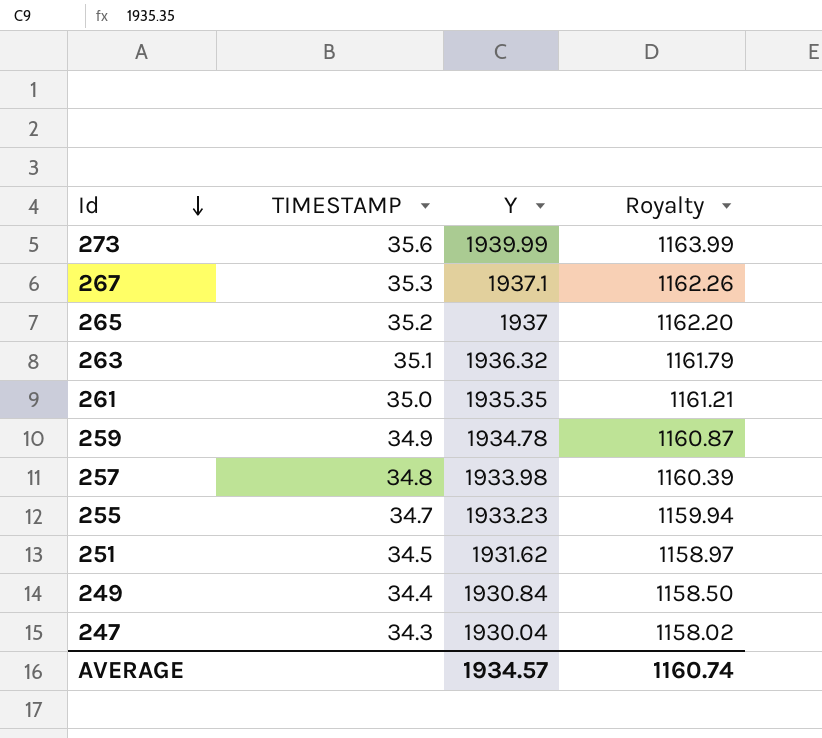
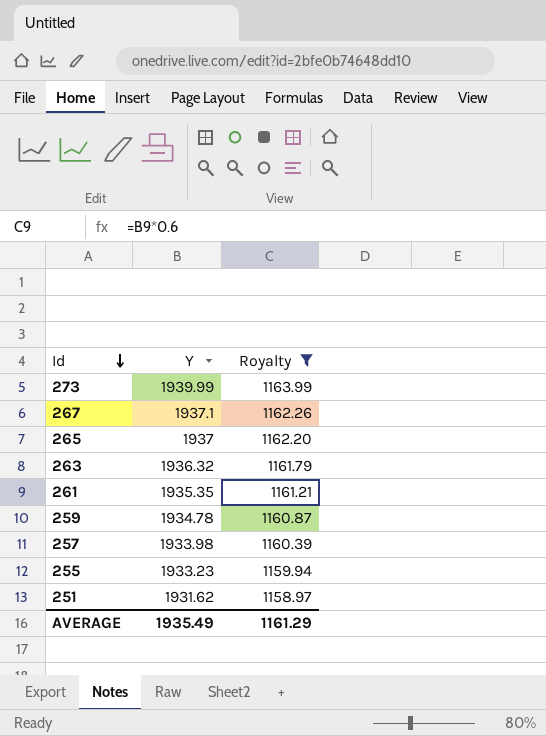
filter: none -> Royalty >= 1158.97
column TIMESTAMP | position: 2 -> none
AVERAGE | Y: 1934.57 -> 1935.49
AVERAGE | Royalty: 1160.74 -> 1161.29

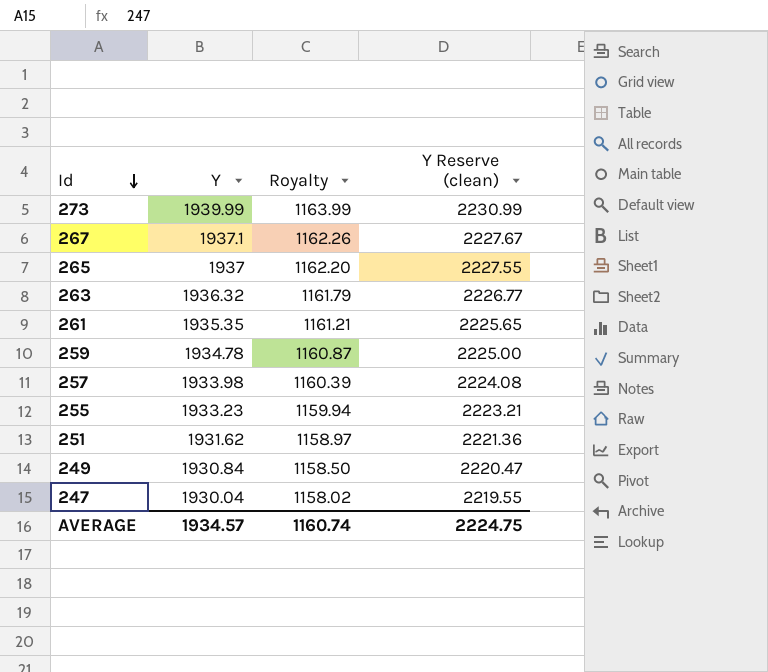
filter: Royalty >= 1158.97 -> none
column Y Reserve (clean) | formula: none -> [Y] * 1.15
AVERAGE | Y: 1935.49 -> 1934.57
AVERAGE | Royalty: 1161.29 -> 1160.74

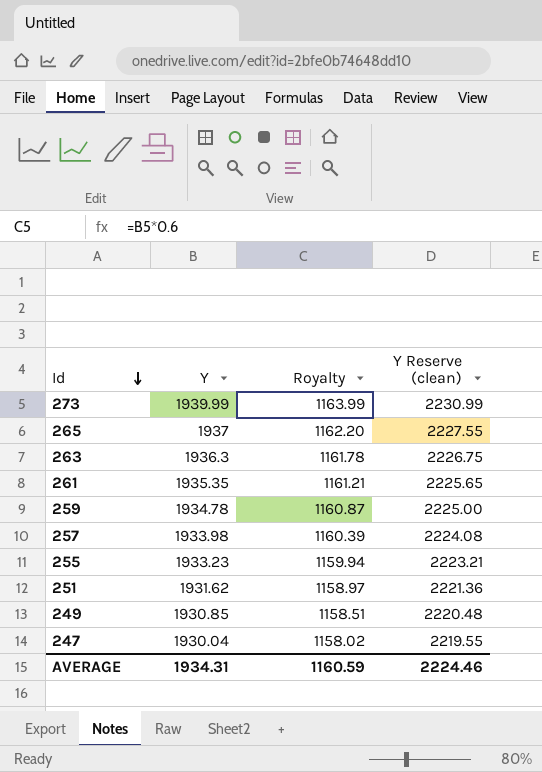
row 267: 1937.1 | 1162.26 | 2227.67 -> none
263 | Y: 1936.32 -> 1936.3
263 | Royalty: 1161.79 -> 1161.78
263 | Y Reserve (clean): 2226.77 -> 2226.75
249 | Y: 1930.84 -> 1930.85
249 | Royalty: 1158.50 -> 1158.51
249 | Y Reserve (clean): 2220.47 -> 2220.48
AVERAGE | Y: 1934.57 -> 1934.31
AVERAGE | Royalty: 1160.74 -> 1160.59
AVERAGE | Y Reserve (clean): 2224.75 -> 2224.46

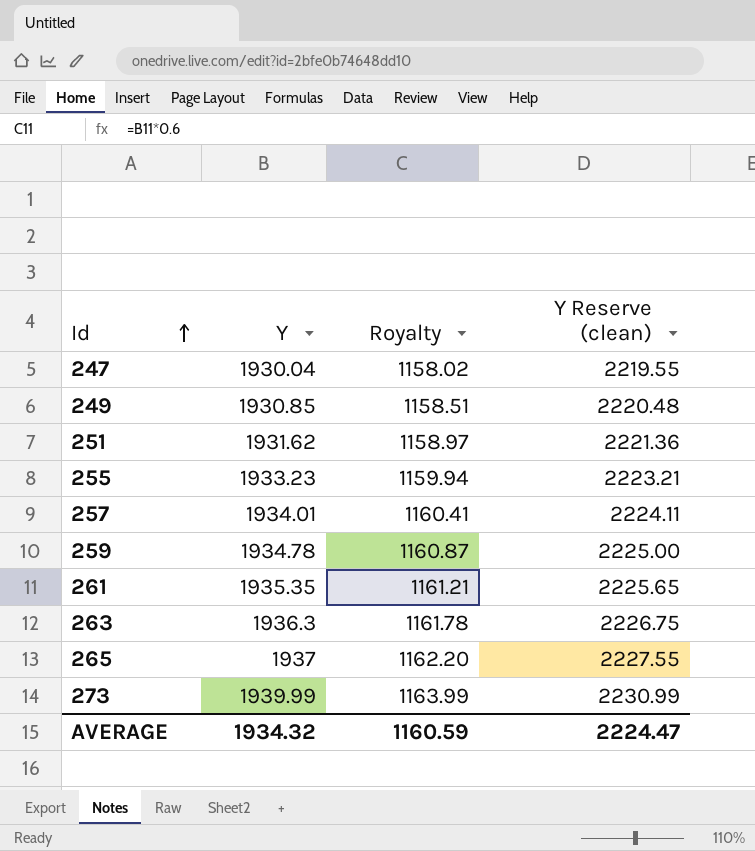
row order: Id descending -> Id ascending
257 | Y: 1933.98 -> 1934.01
257 | Royalty: 1160.39 -> 1160.41
257 | Y Reserve (clean): 2224.08 -> 2224.11
AVERAGE | Y: 1934.31 -> 1934.32
AVERAGE | Y Reserve (clean): 2224.46 -> 2224.47

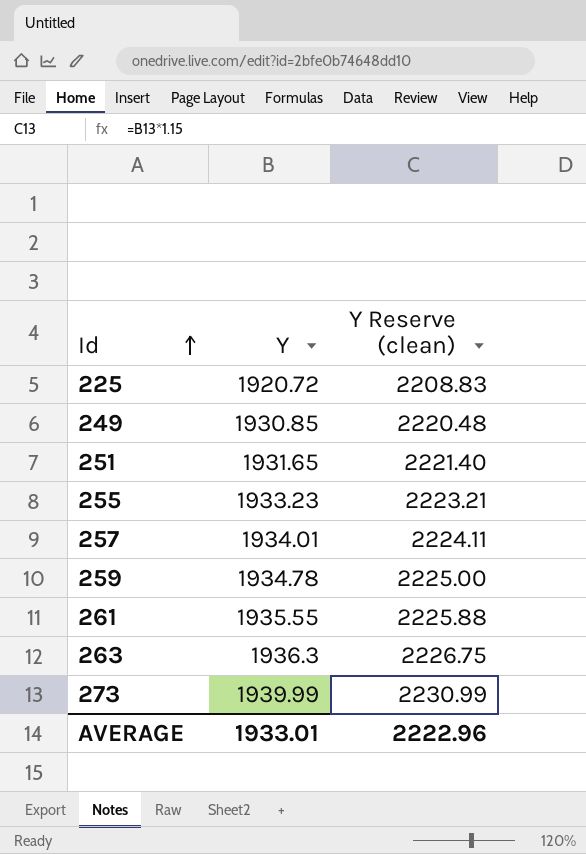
column Royalty | formula: [Y] * 0.6 -> none
row 247: 1930.04 | 1158.02 | 2219.55 -> none
row 265: 1937 | 1162.20 | 2227.55 -> none
row 225: none -> 1920.72 | 2208.83
251 | Y: 1931.62 -> 1931.65
251 | Y Reserve (clean): 2221.36 -> 2221.40
261 | Y: 1935.35 -> 1935.55
261 | Y Reserve (clean): 2225.65 -> 2225.88
AVERAGE | Y: 1934.32 -> 1933.01
AVERAGE | Y Reserve (clean): 2224.47 -> 2222.96

